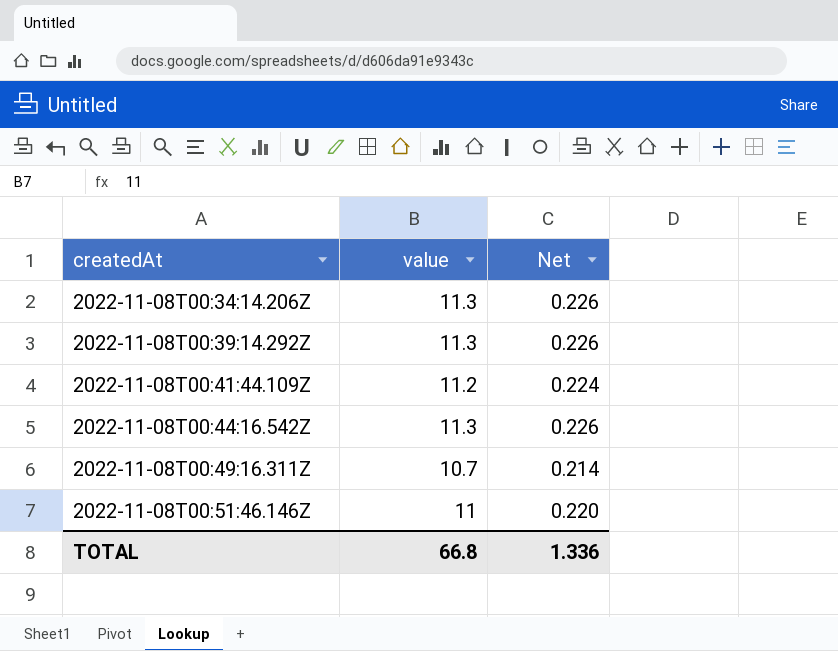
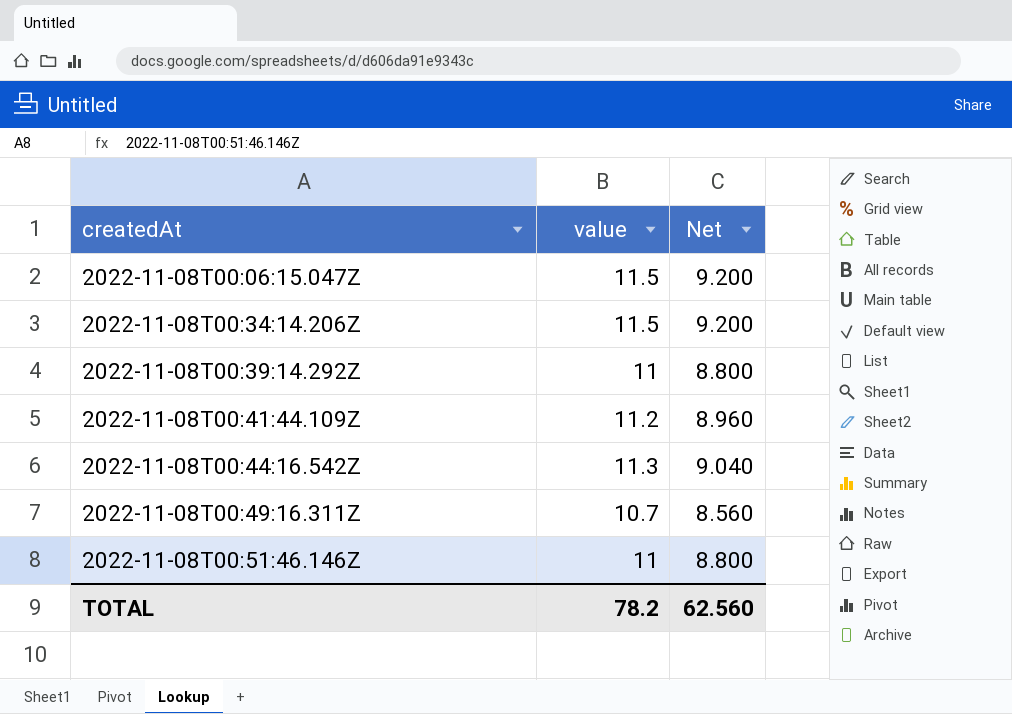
column Net | formula: [value] * 0.02 -> [value] * 0.8
row 2022-11-08T00:06:15.047Z: none -> 11.5 | 9.200
2022-11-08T00:34:14.206Z | value: 11.3 -> 11.5
2022-11-08T00:39:14.292Z | value: 11.3 -> 11
TOTAL | value: 66.8 -> 78.2
TOTAL | Net: 1.336 -> 62.560

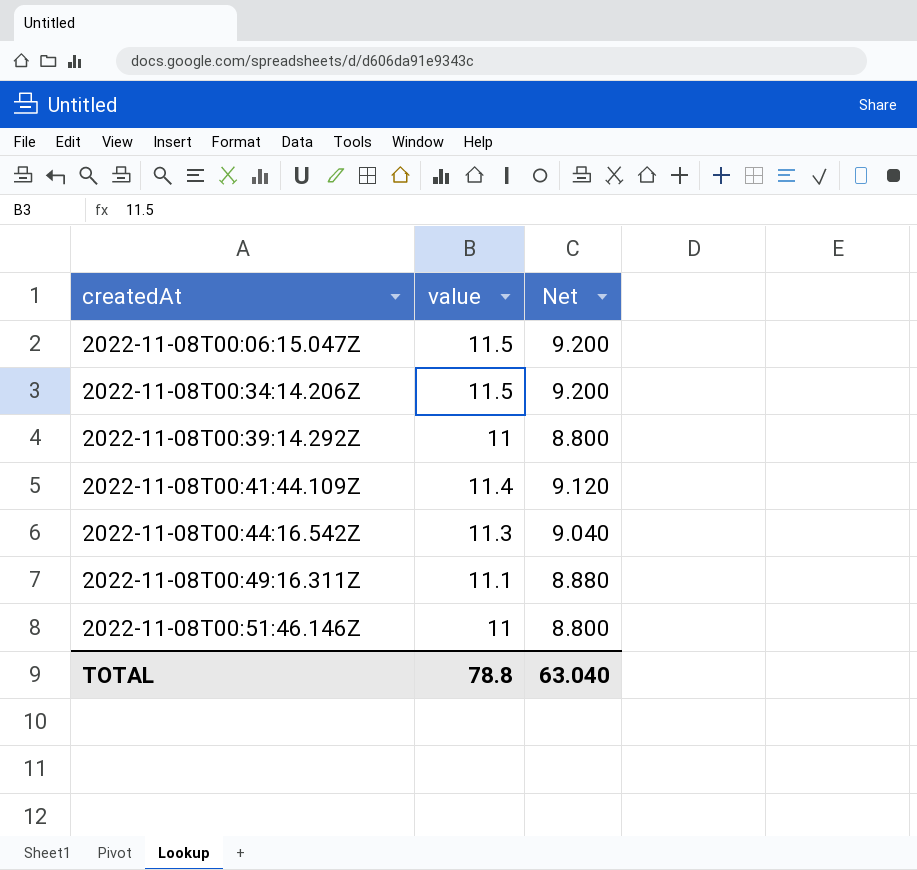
2022-11-08T00:41:44.109Z | value: 11.2 -> 11.4
2022-11-08T00:41:44.109Z | Net: 8.960 -> 9.120
2022-11-08T00:49:16.311Z | value: 10.7 -> 11.1
2022-11-08T00:49:16.311Z | Net: 8.560 -> 8.880
TOTAL | value: 78.2 -> 78.8
TOTAL | Net: 62.560 -> 63.040

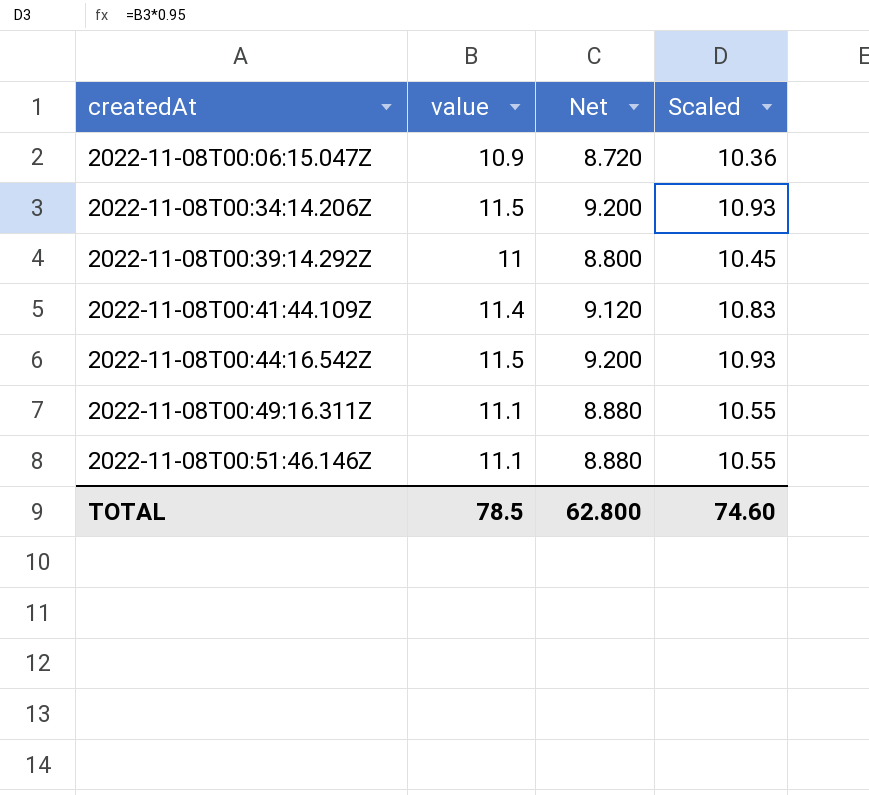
column Scaled | formula: none -> [value] * 0.95
2022-11-08T00:06:15.047Z | value: 11.5 -> 10.9
2022-11-08T00:06:15.047Z | Net: 9.200 -> 8.720
2022-11-08T00:44:16.542Z | value: 11.3 -> 11.5
2022-11-08T00:44:16.542Z | Net: 9.040 -> 9.200
2022-11-08T00:51:46.146Z | value: 11 -> 11.1
2022-11-08T00:51:46.146Z | Net: 8.800 -> 8.880
TOTAL | value: 78.8 -> 78.5
TOTAL | Net: 63.040 -> 62.800

